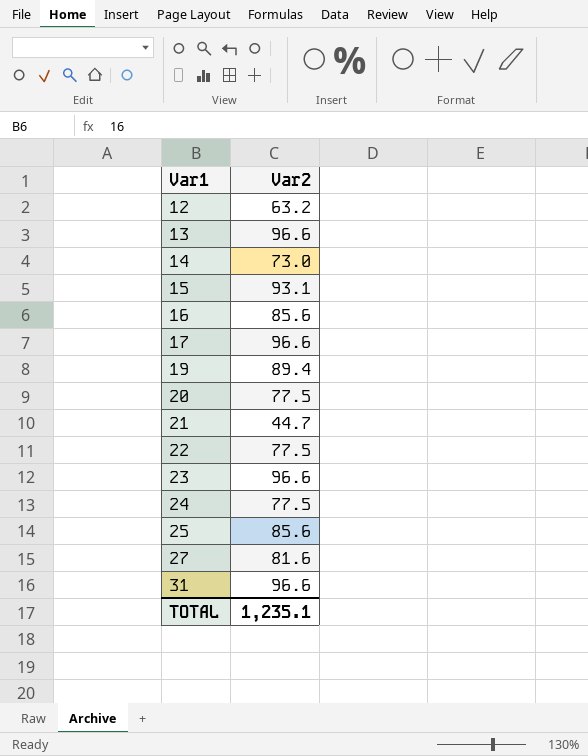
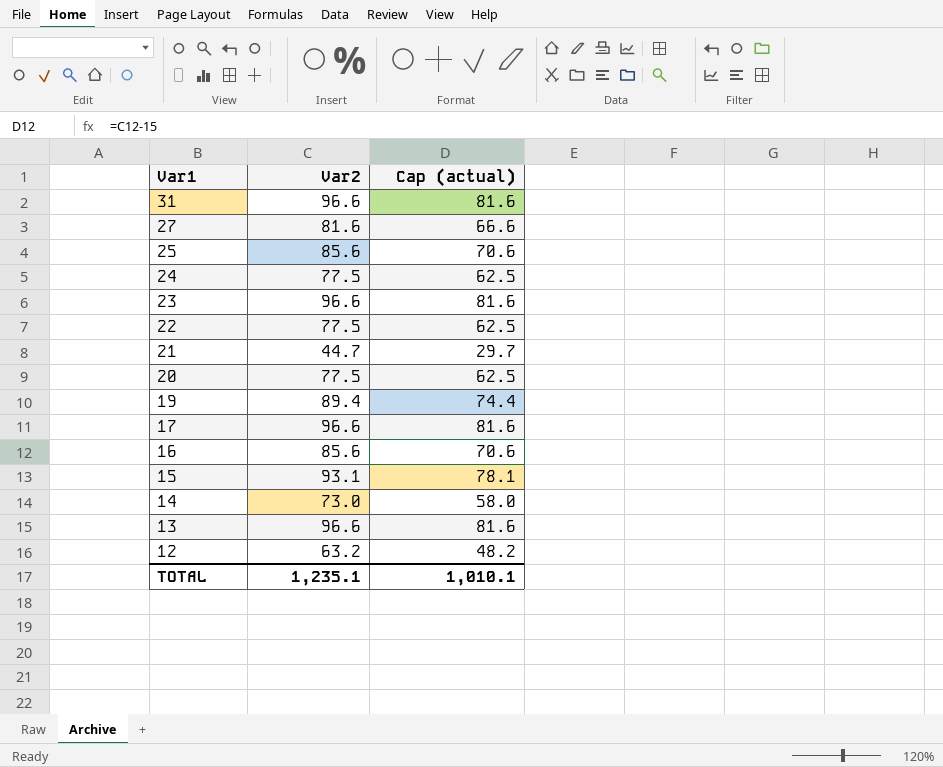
row order: Var1 ascending -> Var1 descending
column Cap (actual) | formula: none -> [Var2] - 15

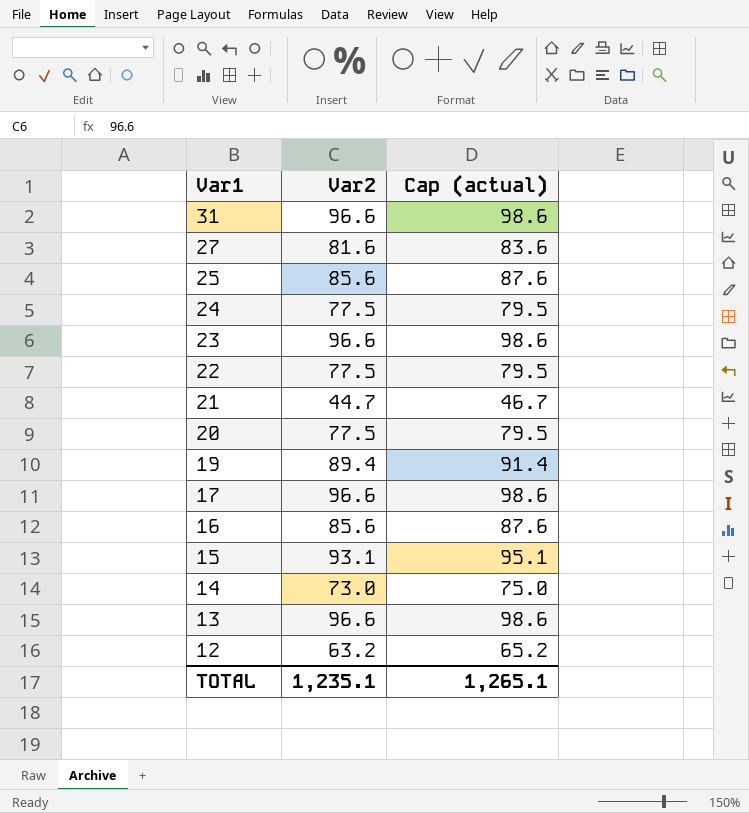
column Cap (actual) | formula: [Var2] - 15 -> [Var2] + 2
TOTAL | Cap (actual): 1,010.1 -> 1,265.1

